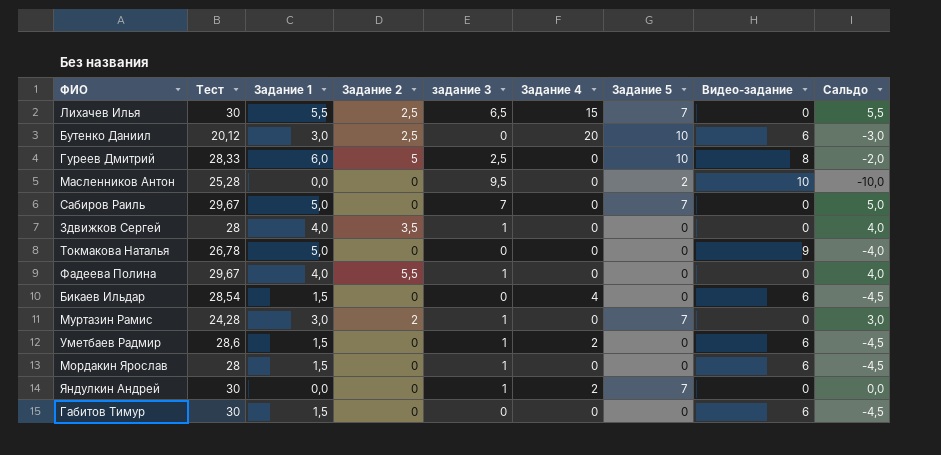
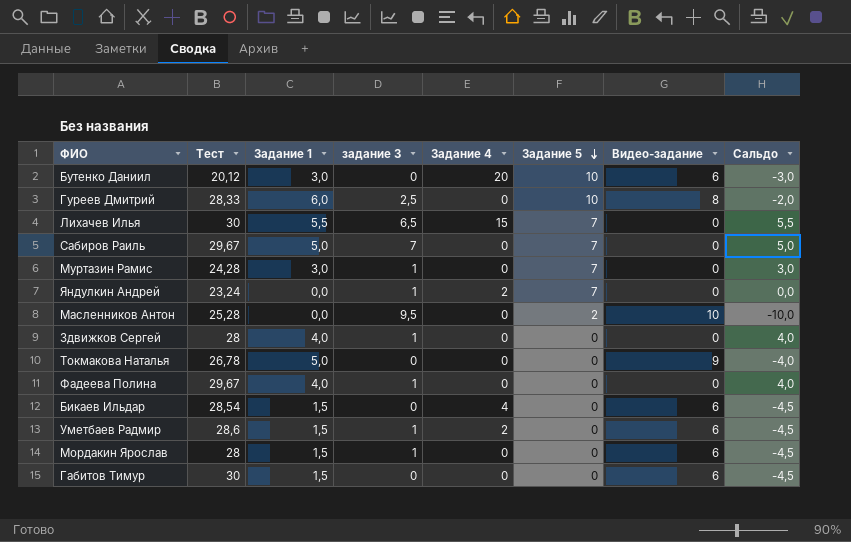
row order: none -> Задание 5 descending
column Задание 2 | position: 4 -> none
Яндулкин Андрей | Тест: 30 -> 23,24

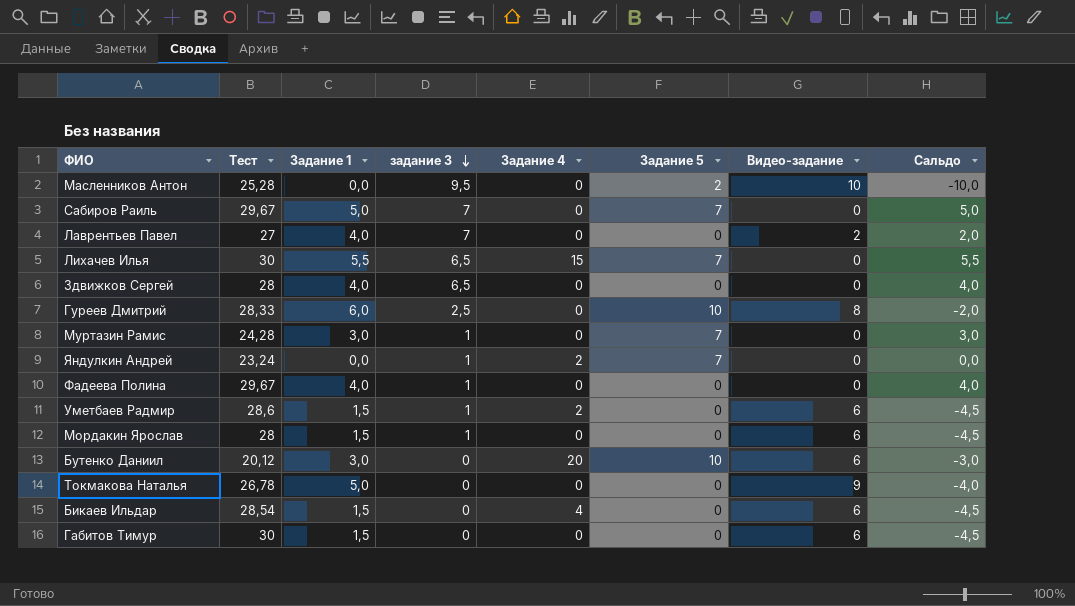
row order: Задание 5 descending -> задание 3 descending
row Лаврентьев Павел: none -> 27 | 4,0 | 7 | 0 | 0 | 2 | 2,0
Здвижков Сергей | задание 3: 1 -> 6,5

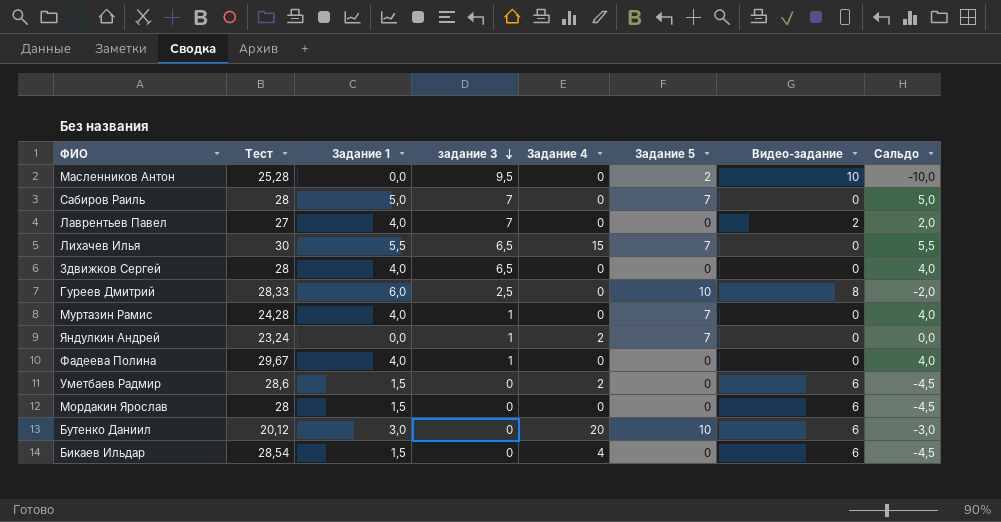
row Токмакова Наталья: 26,78 | 5,0 | 0 | 0 | 0 | 9 | -4,0 -> none
row Габитов Тимур: 30 | 1,5 | 0 | 0 | 0 | 6 | -4,5 -> none
Сабиров Раиль | Тест: 29,67 -> 28
Муртазин Рамис | Задание 1: 3,0 -> 4,0
Муртазин Рамис | Сальдо: 3,0 -> 4,0
Уметбаев Радмир | задание 3: 1 -> 0
Мордакин Ярослав | задание 3: 1 -> 0

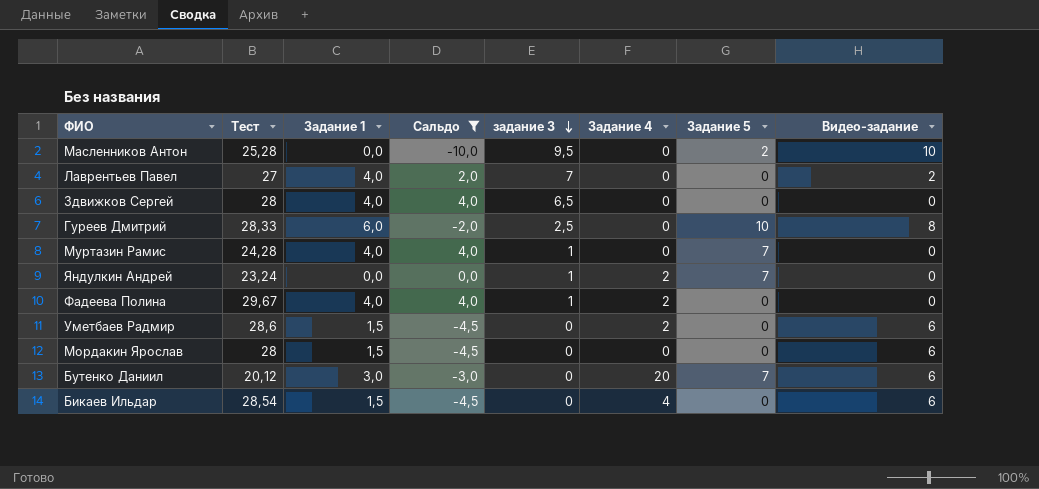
filter: none -> Сальдо <= 4,0
column Сальдо | position: 8 -> 4
Фадеева Полина | Задание 4: 0 -> 2
Бутенко Даниил | Задание 5: 10 -> 7

